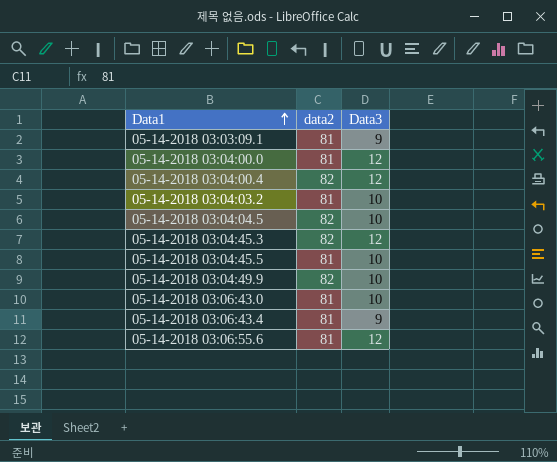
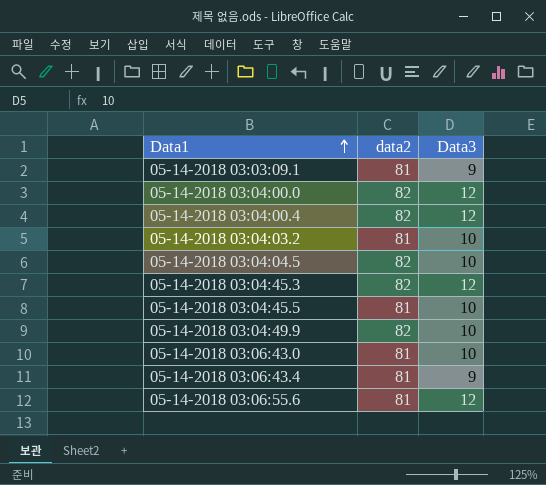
05-14-2018 03:04:00.0 | data2: 81 -> 82

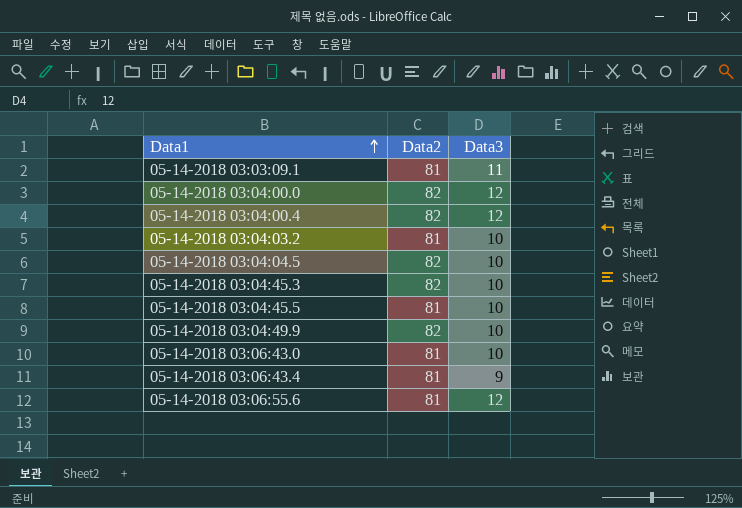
column name: data2 -> Data2
05-14-2018 03:03:09.1 | Data3: 9 -> 11
05-14-2018 03:04:45.3 | Data3: 12 -> 10

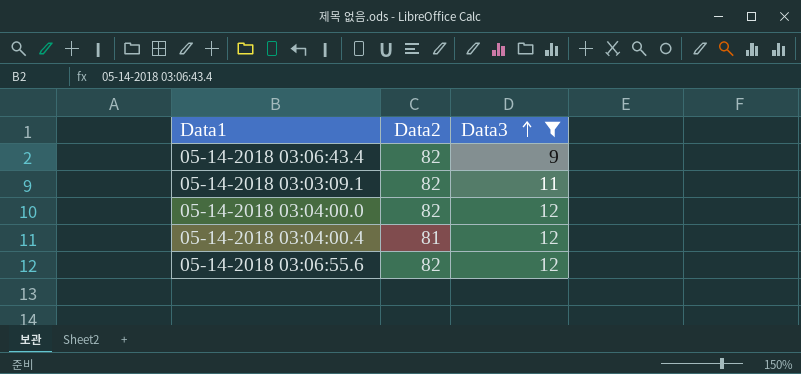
filter: none -> Data3 != 10
row order: Data1 ascending -> Data3 ascending
05-14-2018 03:06:43.4 | Data2: 81 -> 82
05-14-2018 03:03:09.1 | Data2: 81 -> 82
05-14-2018 03:04:00.4 | Data2: 82 -> 81
05-14-2018 03:06:55.6 | Data2: 81 -> 82

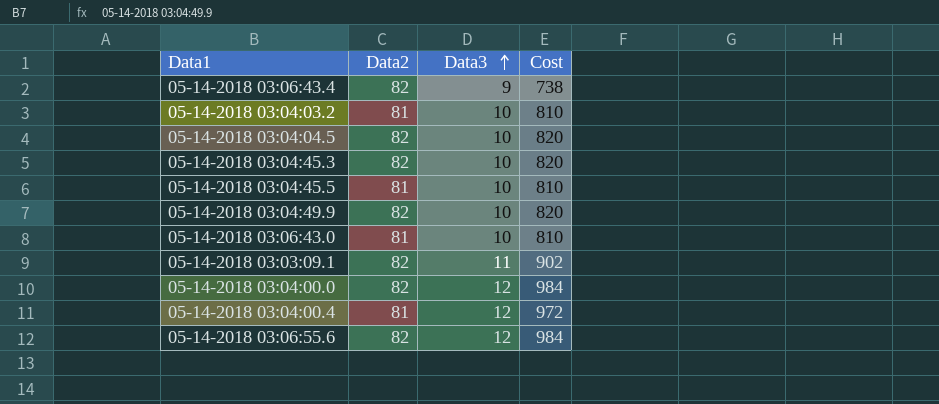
filter: Data3 != 10 -> none
column Cost | formula: none -> [Data2] * [Data3]

